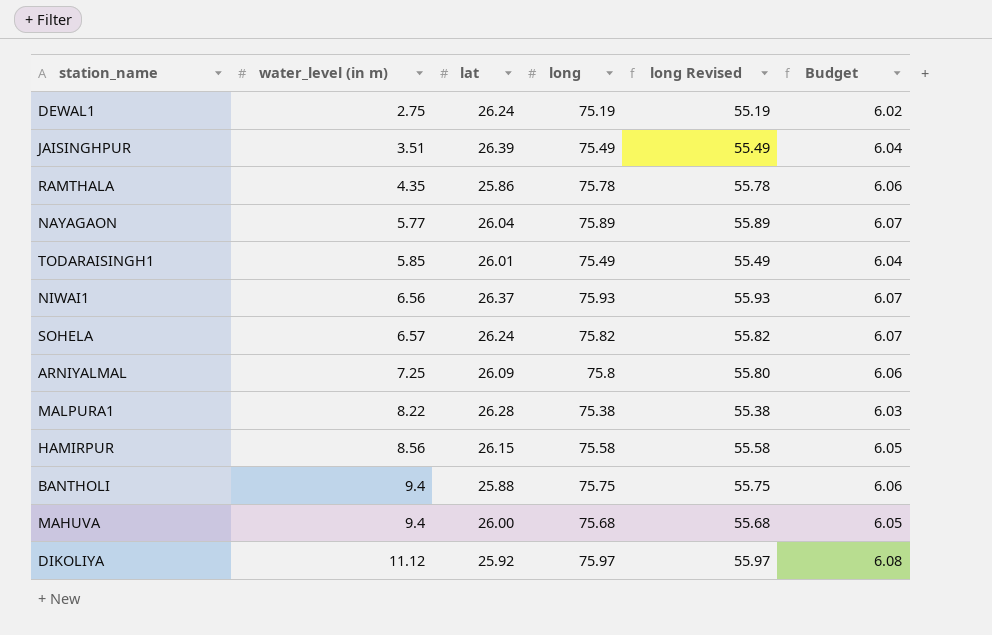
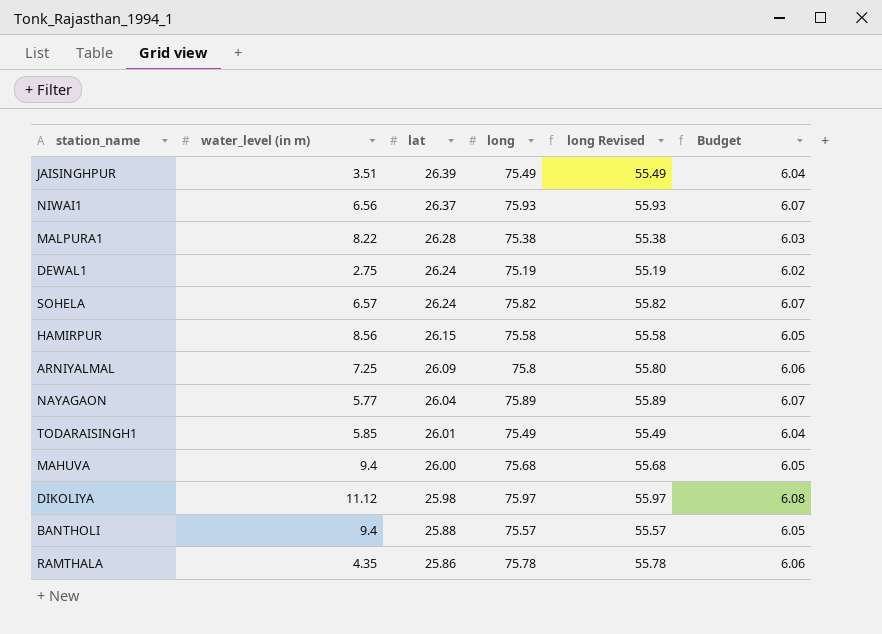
row order: water_level (in m) ascending -> lat descending
DIKOLIYA | lat: 25.92 -> 25.98
BANTHOLI | long: 75.75 -> 75.57
BANTHOLI | long Revised: 55.75 -> 55.57
BANTHOLI | Budget: 6.06 -> 6.05

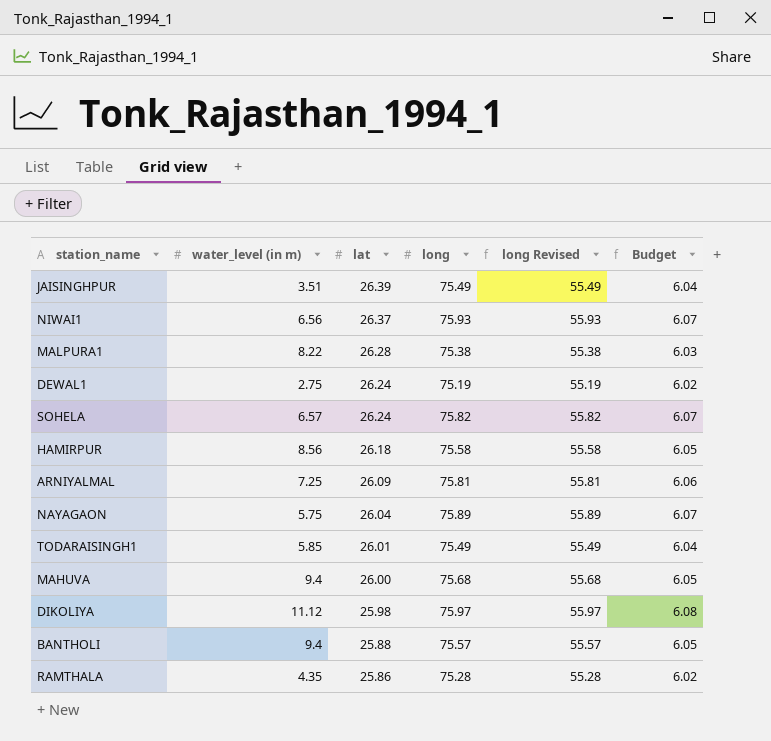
HAMIRPUR | lat: 26.15 -> 26.18
ARNIYALMAL | long: 75.8 -> 75.81
ARNIYALMAL | long Revised: 55.80 -> 55.81
NAYAGAON | water_level (in m): 5.77 -> 5.75
RAMTHALA | long: 75.78 -> 75.28
RAMTHALA | long Revised: 55.78 -> 55.28
RAMTHALA | Budget: 6.06 -> 6.02

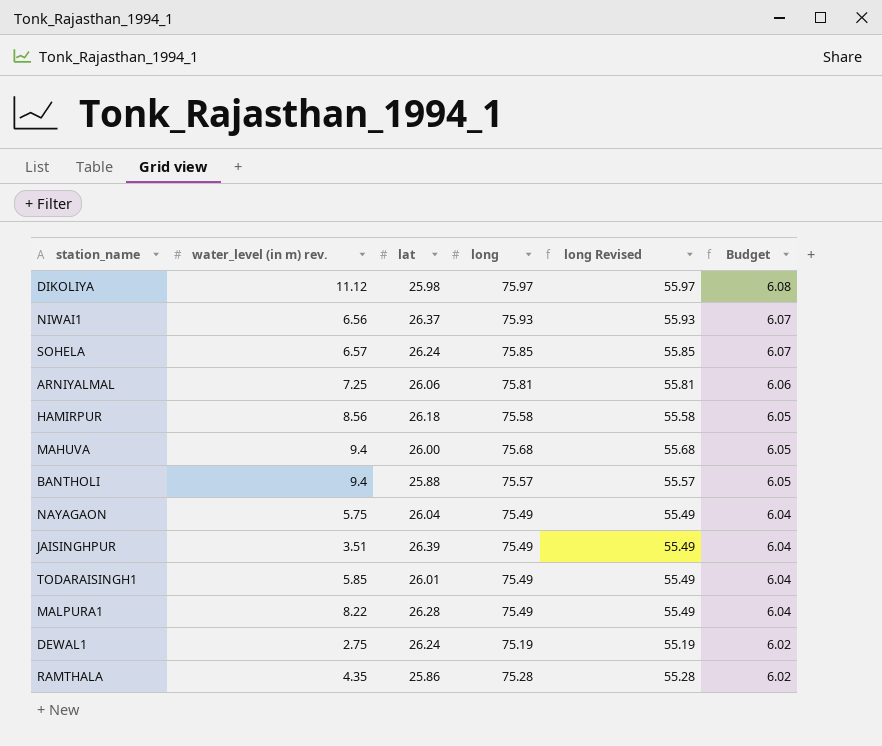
row order: lat descending -> Budget descending
column name: water_level (in m) -> water_level (in m) rev.
SOHELA | long: 75.82 -> 75.85
SOHELA | long Revised: 55.82 -> 55.85
ARNIYALMAL | lat: 26.09 -> 26.06
NAYAGAON | long: 75.89 -> 75.49
NAYAGAON | long Revised: 55.89 -> 55.49
NAYAGAON | Budget: 6.07 -> 6.04
MALPURA1 | long: 75.38 -> 75.49
MALPURA1 | long Revised: 55.38 -> 55.49
MALPURA1 | Budget: 6.03 -> 6.04

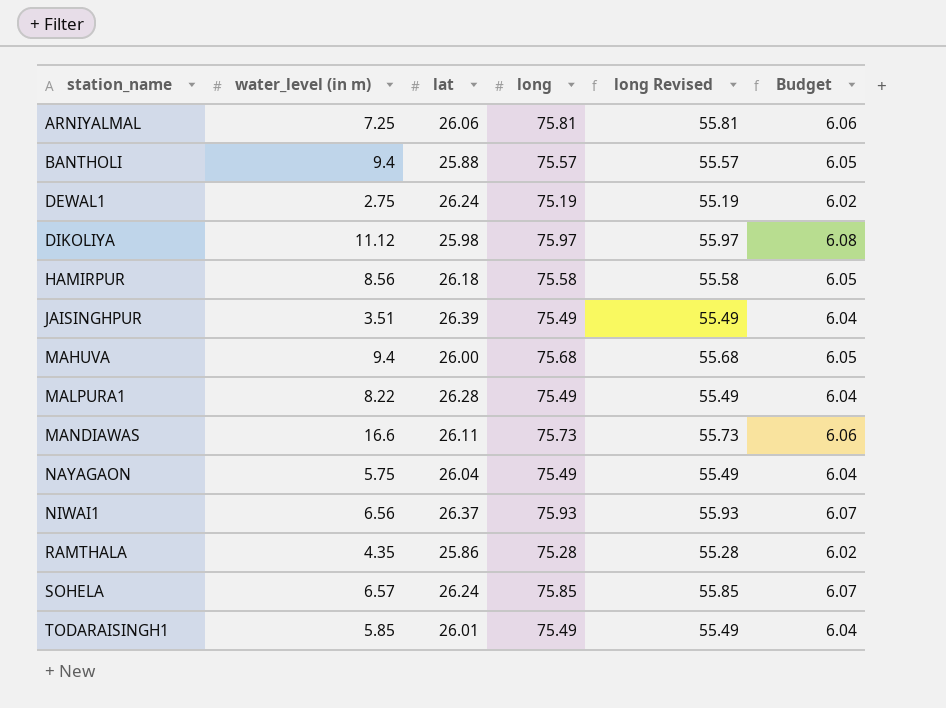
row order: Budget descending -> station_name ascending
column name: water_level (in m) rev. -> water_level (in m)
row MANDIAWAS: none -> 16.6 | 26.11 | 75.73 | 55.73 | 6.06

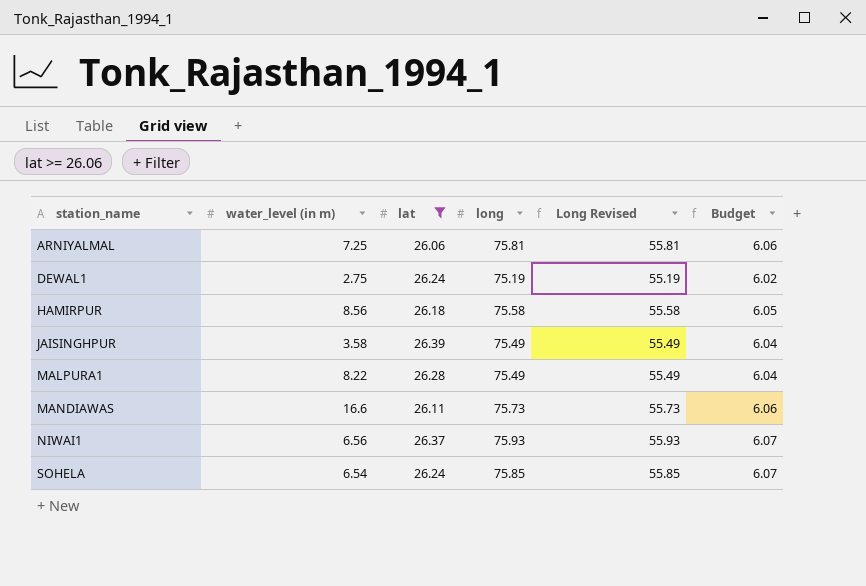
filter: none -> lat >= 26.06
column name: long Revised -> Long Revised
JAISINGHPUR | water_level (in m): 3.51 -> 3.58
SOHELA | water_level (in m): 6.57 -> 6.54

